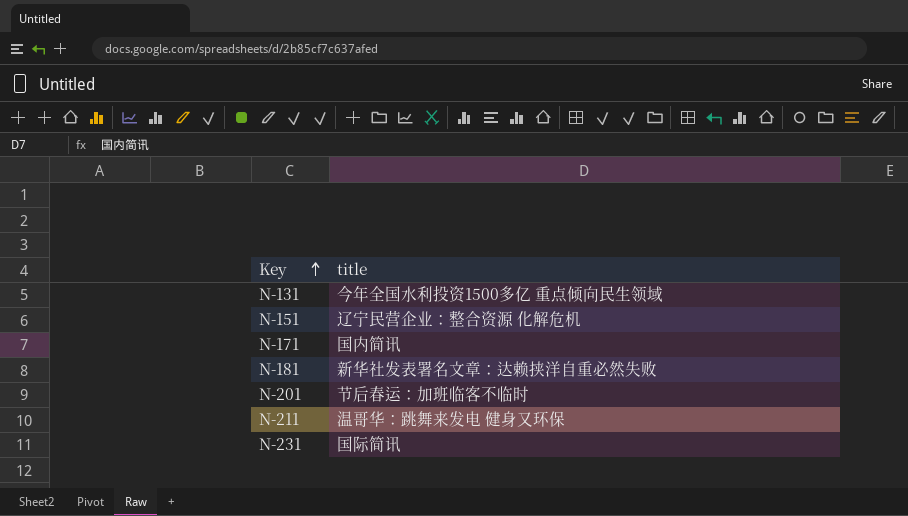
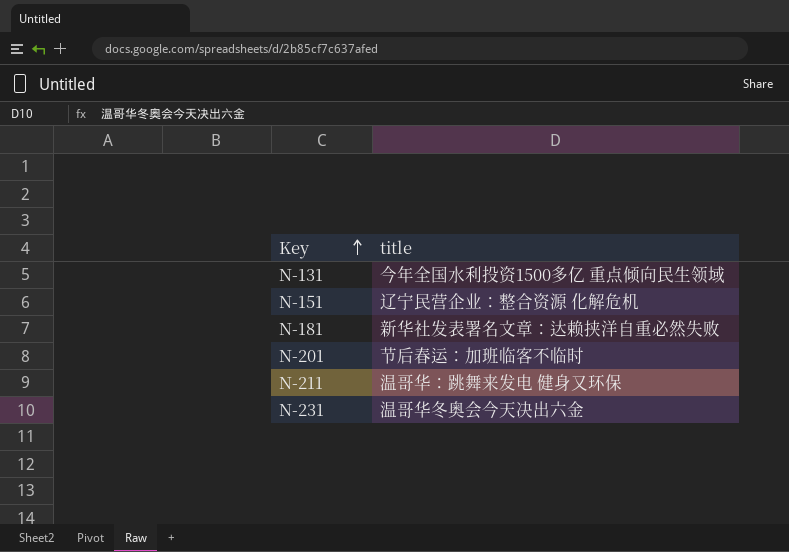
row N-171: 国内简讯 -> none
N-231 | title: 国际简讯 -> 温哥华冬奥会今天决出六金

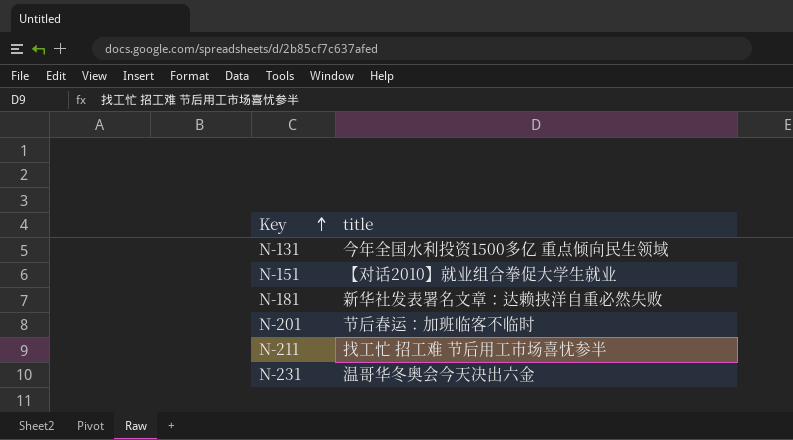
N-151 | title: 辽宁民营企业：整合资源 化解危机 -> 【对话2010】就业组合拳促大学生就业
N-211 | title: 温哥华：跳舞来发电 健身又环保 -> 找工忙 招工难 节后用工市场喜忧参半

